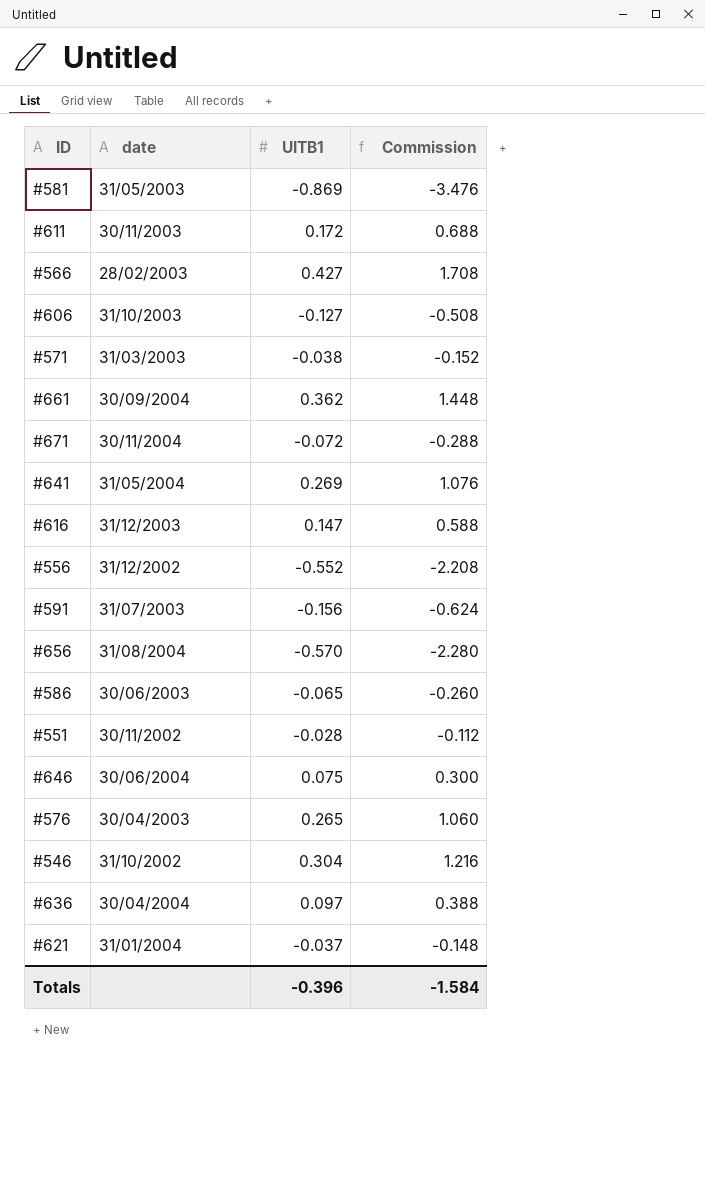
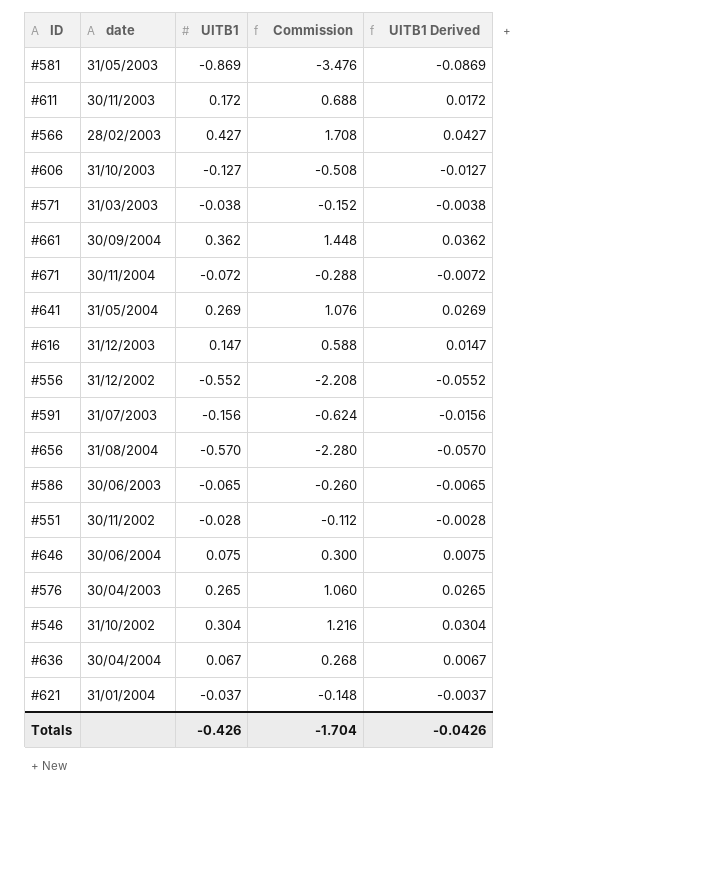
column UITB1 Derived | formula: none -> [UITB1] * 0.1
#636 | UITB1: 0.097 -> 0.067
#636 | Commission: 0.388 -> 0.268
Totals | UITB1: -0.396 -> -0.426
Totals | Commission: -1.584 -> -1.704

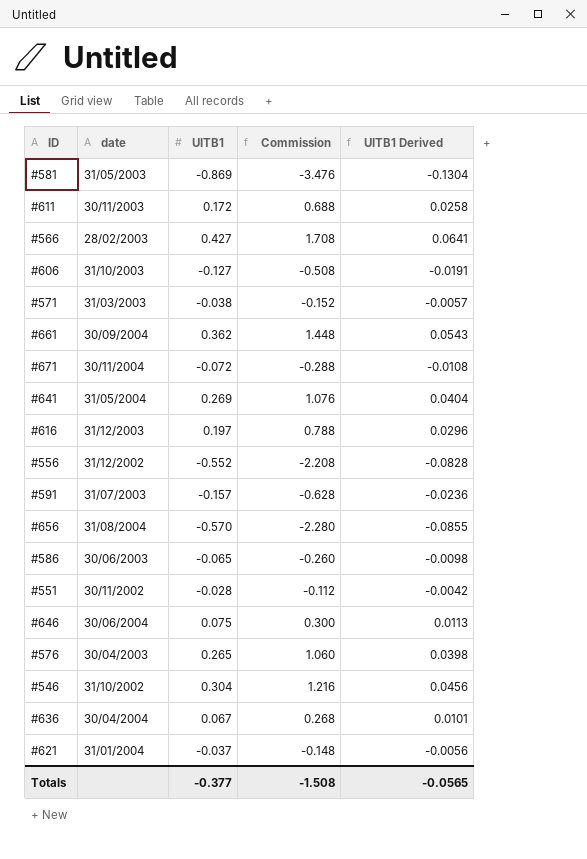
column UITB1 Derived | formula: [UITB1] * 0.1 -> [UITB1] * 0.15
#616 | UITB1: 0.147 -> 0.197
#616 | Commission: 0.588 -> 0.788
#591 | UITB1: -0.156 -> -0.157
#591 | Commission: -0.624 -> -0.628
Totals | UITB1: -0.426 -> -0.377
Totals | Commission: -1.704 -> -1.508
Totals | UITB1 Derived: -0.0426 -> -0.0565

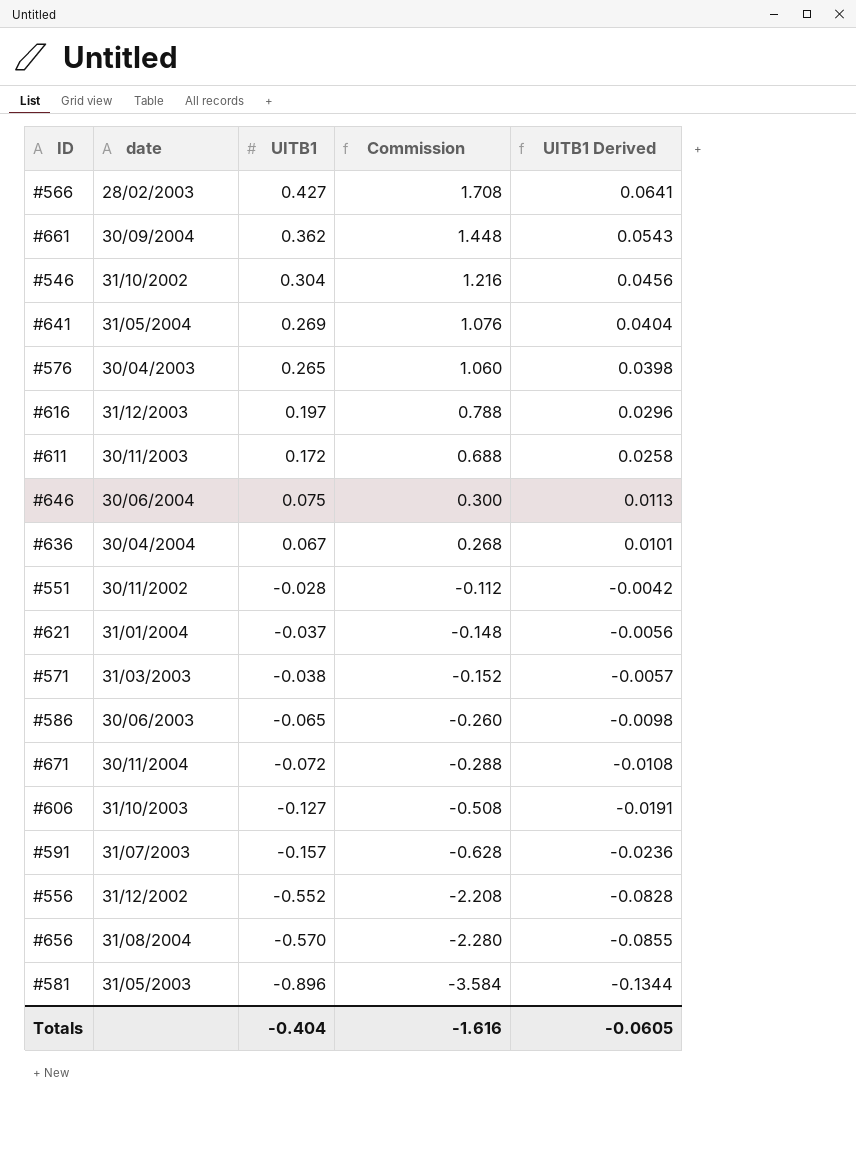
row order: none -> UITB1 descending
#581 | UITB1: -0.869 -> -0.896
#581 | Commission: -3.476 -> -3.584
#581 | UITB1 Derived: -0.1304 -> -0.1344
Totals | UITB1: -0.377 -> -0.404
Totals | Commission: -1.508 -> -1.616
Totals | UITB1 Derived: -0.0565 -> -0.0605

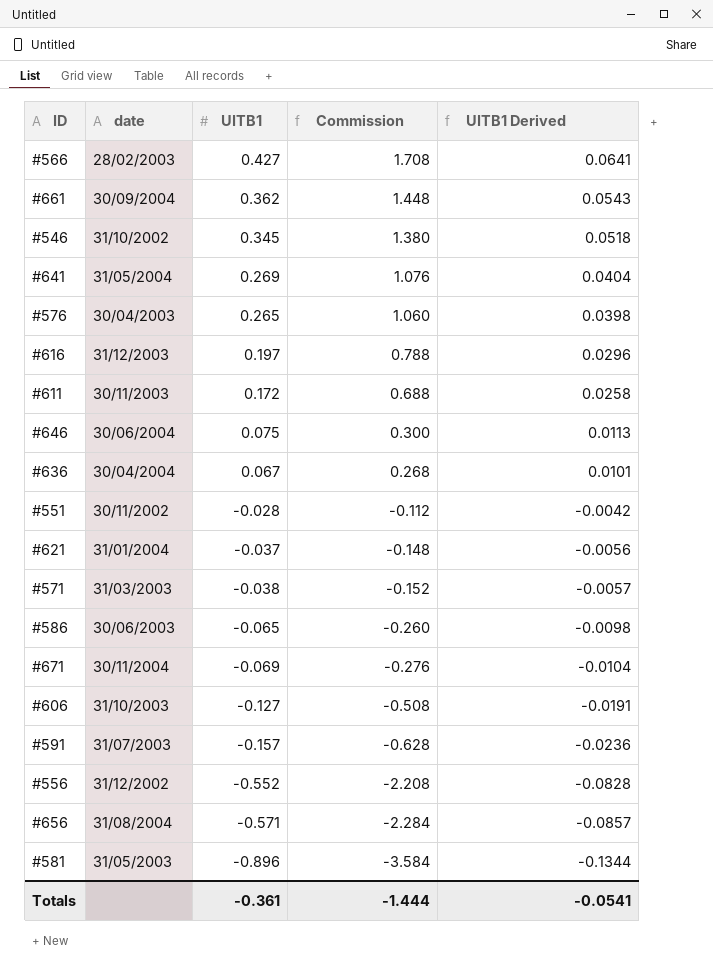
#546 | UITB1: 0.304 -> 0.345
#546 | Commission: 1.216 -> 1.380
#546 | UITB1 Derived: 0.0456 -> 0.0518
#671 | UITB1: -0.072 -> -0.069
#671 | Commission: -0.288 -> -0.276
#671 | UITB1 Derived: -0.0108 -> -0.0104
#656 | UITB1: -0.570 -> -0.571
#656 | Commission: -2.280 -> -2.284
#656 | UITB1 Derived: -0.0855 -> -0.0857
Totals | UITB1: -0.404 -> -0.361
Totals | Commission: -1.616 -> -1.444
Totals | UITB1 Derived: -0.0605 -> -0.0541

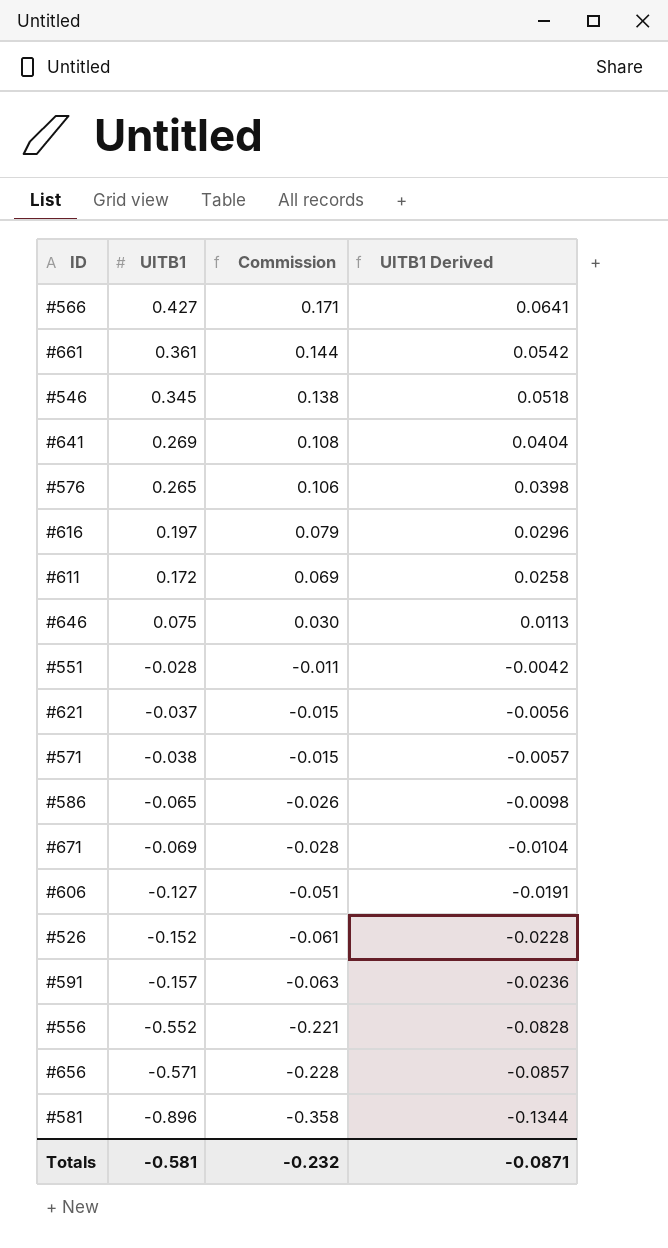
column date | position: 2 -> none
column Commission | formula: [UITB1] * 4 -> [UITB1] * 0.4
row #636: 30/04/2004 | 0.067 | 0.268 | 0.0101 -> none
#661 | UITB1: 0.362 -> 0.361
#661 | UITB1 Derived: 0.0543 -> 0.0542
row #526: none -> -0.152 | -0.061 | -0.0228
Totals | UITB1: -0.361 -> -0.581
Totals | Commission: -1.444 -> -0.232
Totals | UITB1 Derived: -0.0541 -> -0.0871

